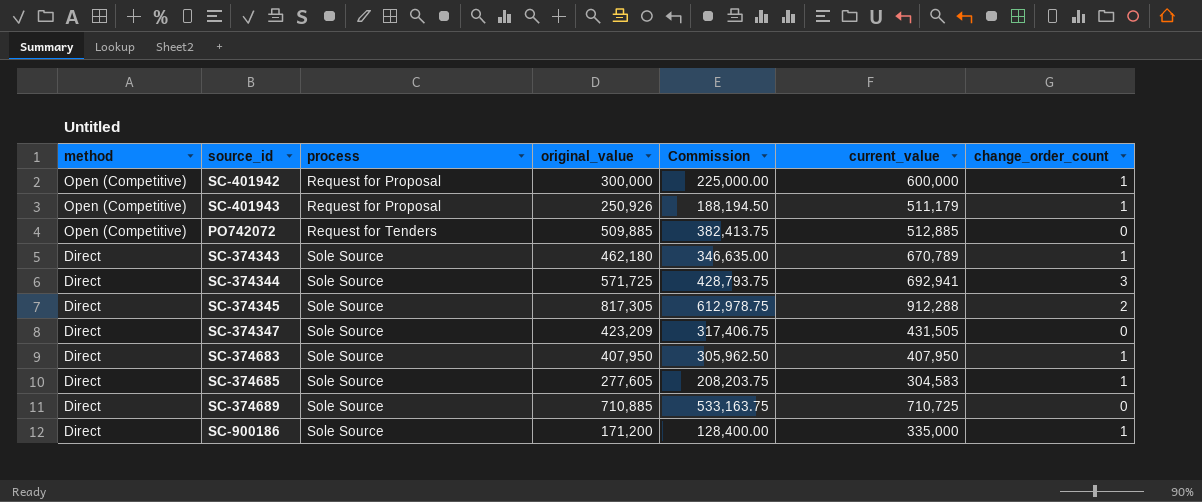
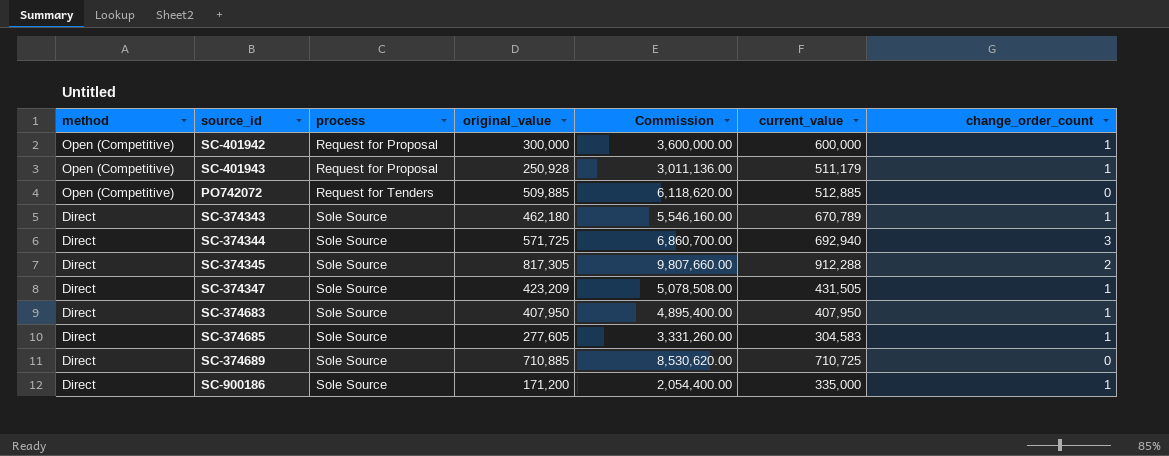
column Commission | formula: [original_value] * 0.75 -> [original_value] * 12
SC-401943 | original_value: 250,926 -> 250,928
SC-374344 | current_value: 692,941 -> 692,940
SC-374347 | change_order_count: 0 -> 1

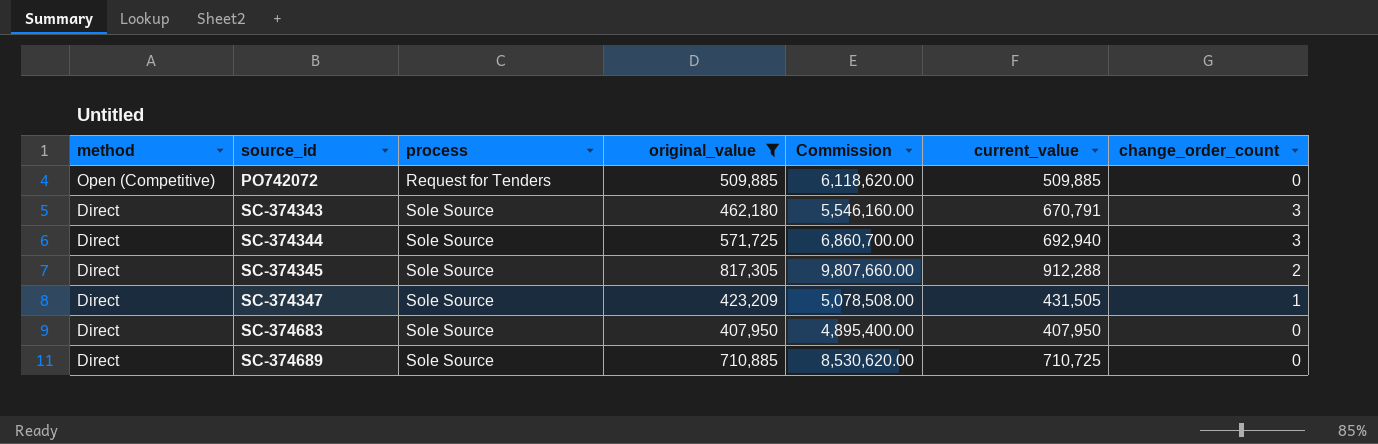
filter: none -> original_value >= 407,950
PO742072 | current_value: 512,885 -> 509,885
SC-374343 | current_value: 670,789 -> 670,791
SC-374343 | change_order_count: 1 -> 3
SC-374683 | change_order_count: 1 -> 0

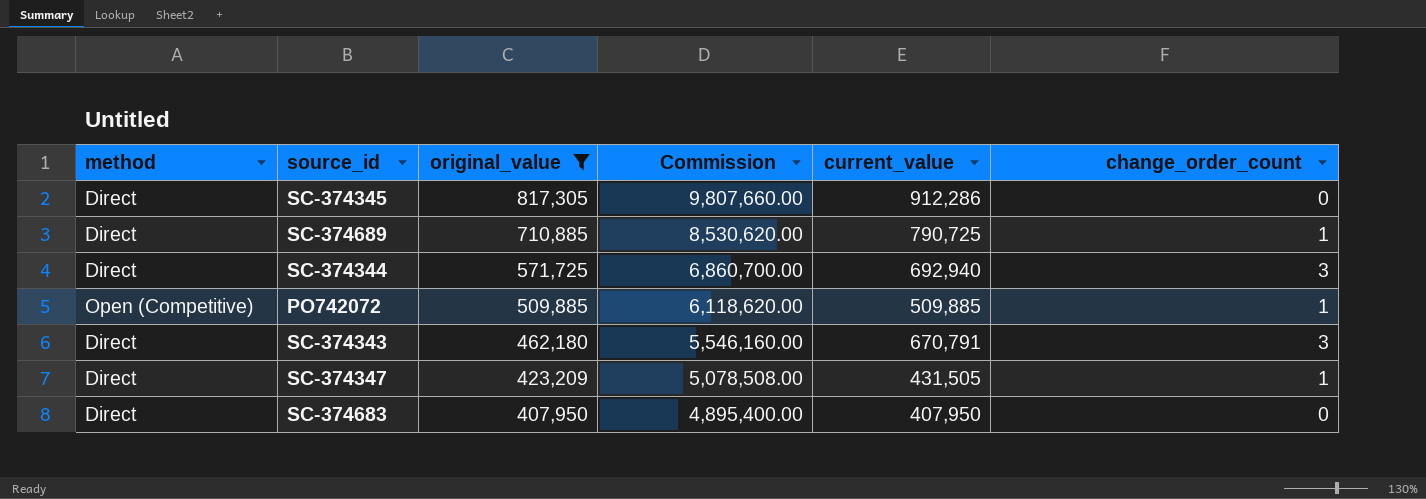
row order: method descending -> original_value descending
column process | position: 3 -> none
SC-374345 | current_value: 912,288 -> 912,286
SC-374345 | change_order_count: 2 -> 0
SC-374689 | current_value: 710,725 -> 790,725
SC-374689 | change_order_count: 0 -> 1
PO742072 | change_order_count: 0 -> 1

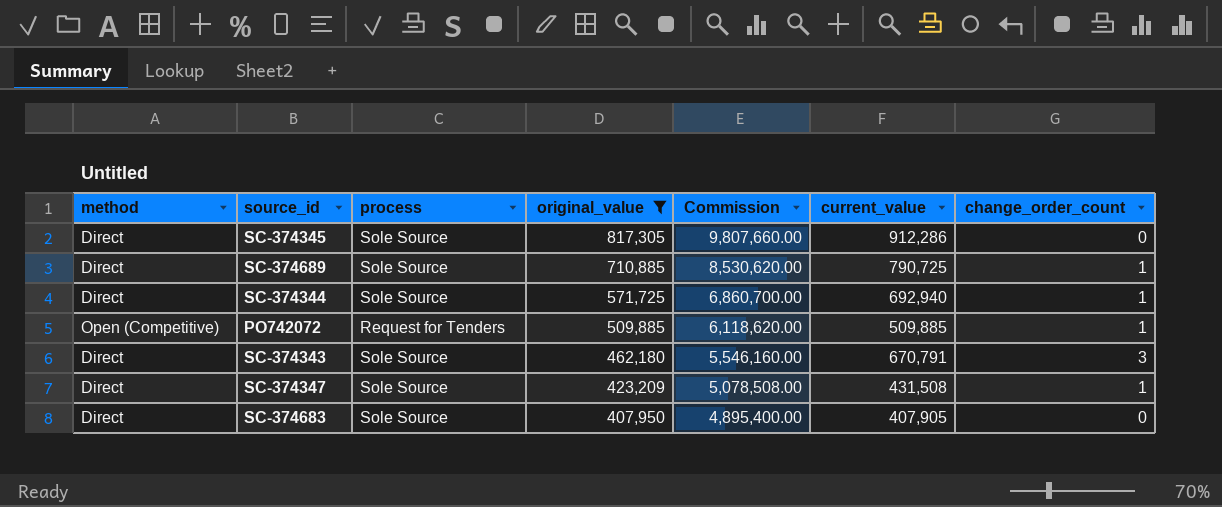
column process | position: none -> 3
SC-374344 | change_order_count: 3 -> 1
SC-374347 | current_value: 431,505 -> 431,508
SC-374683 | current_value: 407,950 -> 407,905

